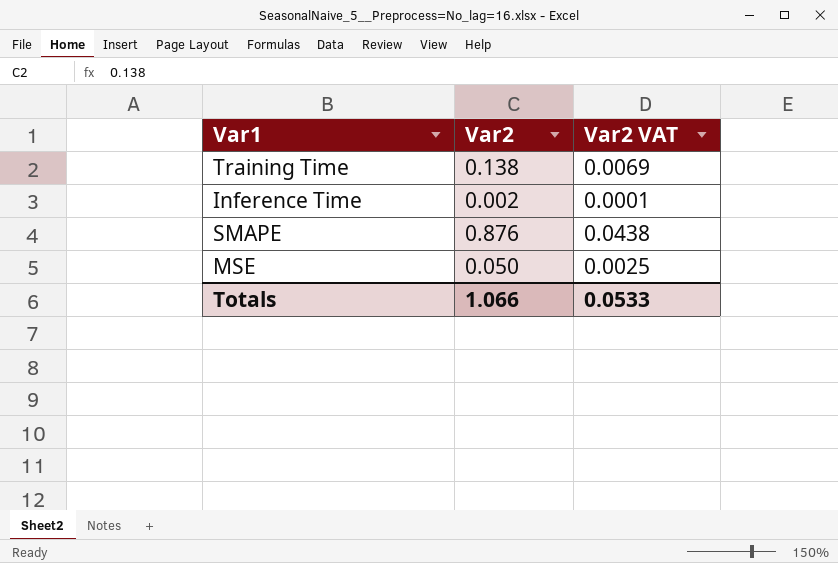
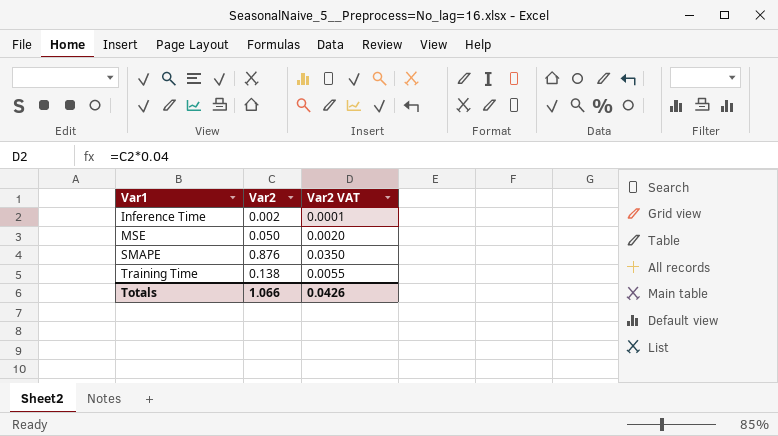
row order: none -> Var1 ascending
column Var2 VAT | formula: [Var2] * 0.05 -> [Var2] * 0.04
Totals | Var2 VAT: 0.0533 -> 0.0426

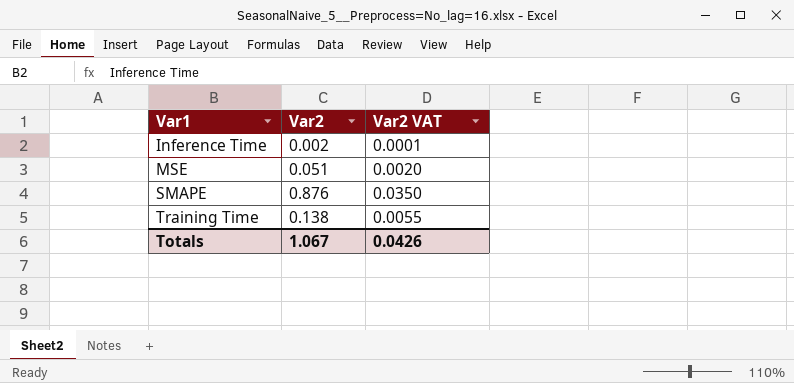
MSE | Var2: 0.050 -> 0.051
Totals | Var2: 1.066 -> 1.067

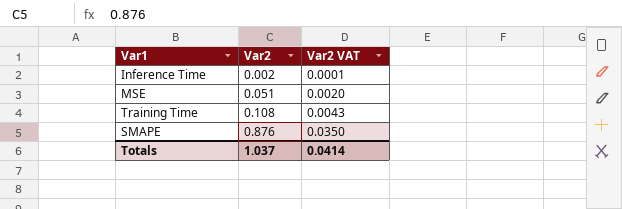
row order: Var1 ascending -> Var2 ascending
Training Time | Var2: 0.138 -> 0.108
Training Time | Var2 VAT: 0.0055 -> 0.0043
Totals | Var2: 1.067 -> 1.037
Totals | Var2 VAT: 0.0426 -> 0.0414

